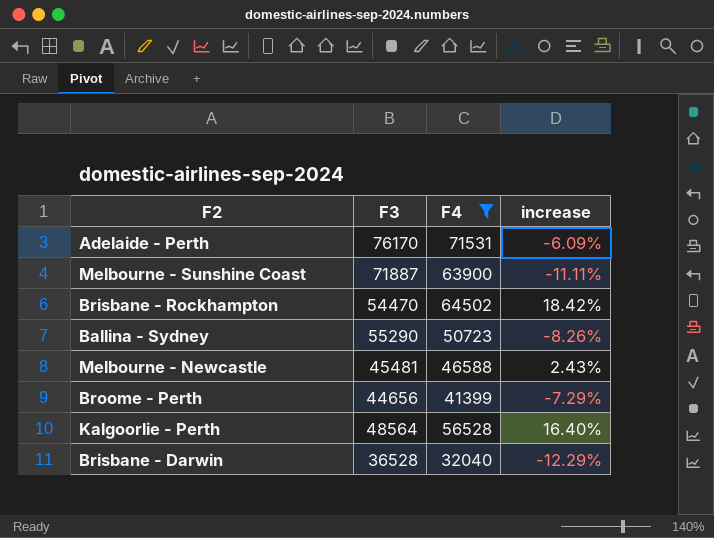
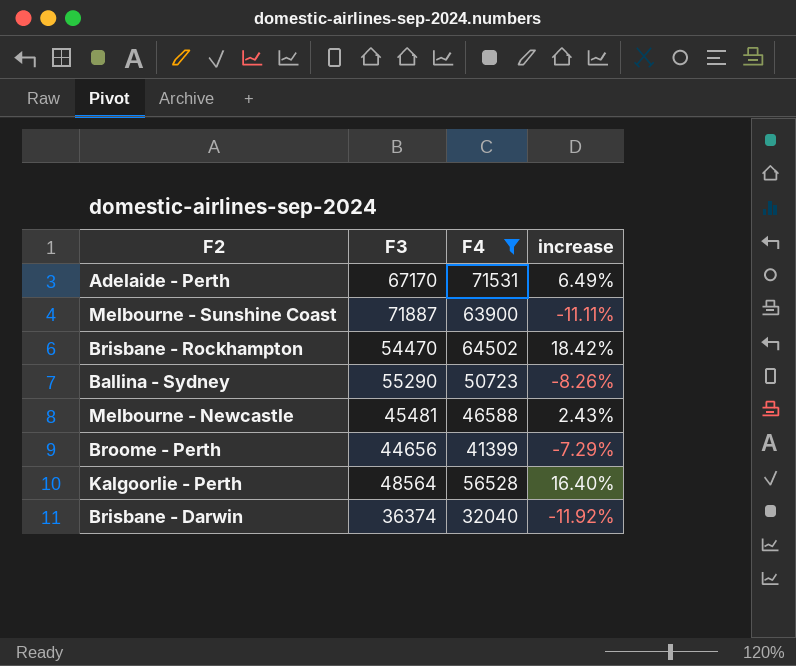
Adelaide - Perth | F3: 76170 -> 67170
Adelaide - Perth | increase: -6.09% -> 6.49%
Brisbane - Darwin | F3: 36528 -> 36374
Brisbane - Darwin | increase: -12.29% -> -11.92%

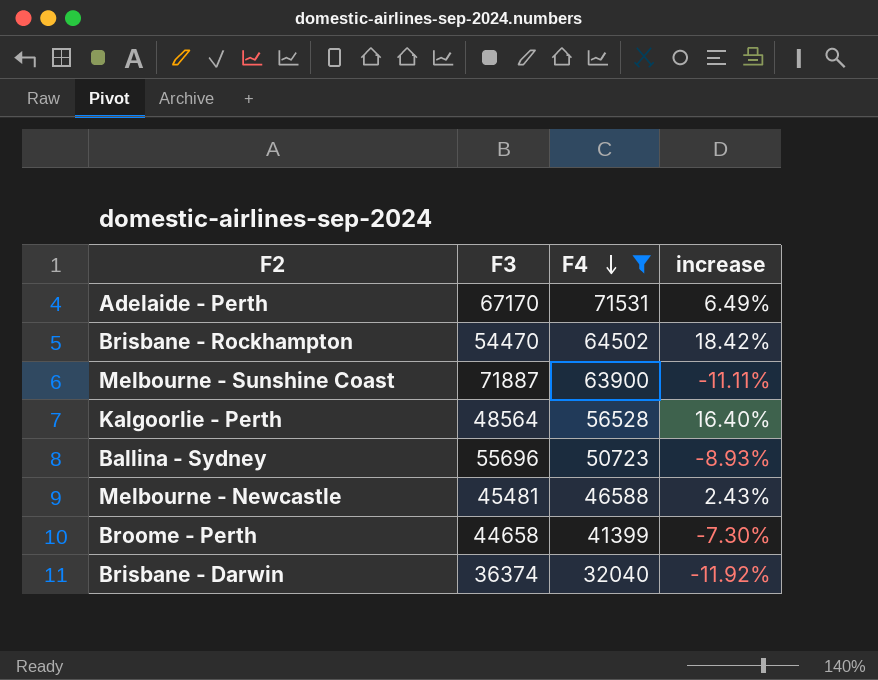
row order: none -> F4 descending
Ballina - Sydney | F3: 55290 -> 55696
Ballina - Sydney | increase: -8.26% -> -8.93%
Broome - Perth | F3: 44656 -> 44658
Broome - Perth | increase: -7.29% -> -7.30%

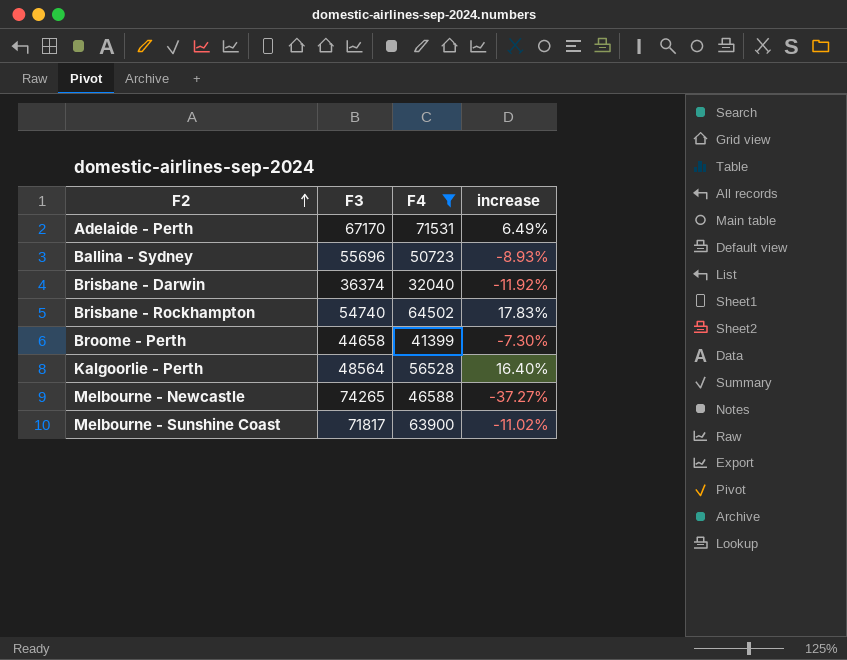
row order: F4 descending -> F2 ascending
Brisbane - Rockhampton | F3: 54470 -> 54740
Brisbane - Rockhampton | increase: 18.42% -> 17.83%
Melbourne - Newcastle | F3: 45481 -> 74265
Melbourne - Newcastle | increase: 2.43% -> -37.27%
Melbourne - Sunshine Coast | F3: 71887 -> 71817
Melbourne - Sunshine Coast | increase: -11.11% -> -11.02%

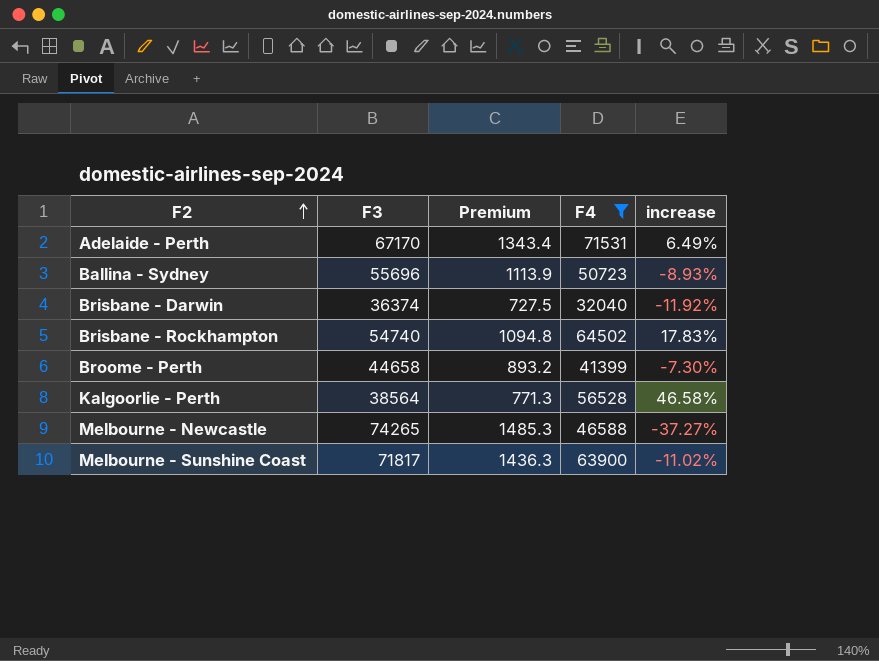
column Premium | formula: none -> [F3] * 0.02
Kalgoorlie - Perth | F3: 48564 -> 38564
Kalgoorlie - Perth | increase: 16.40% -> 46.58%

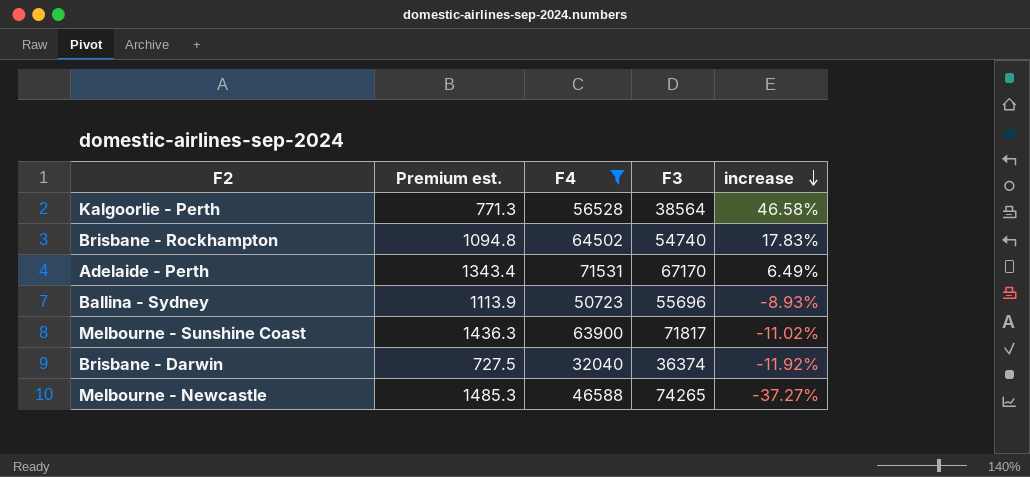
row order: F2 ascending -> increase descending
column name: Premium -> Premium est.
column F3 | position: 2 -> 4
row Broome - Perth: 44658 | 893.2 | 41399 | -7.30% -> none

